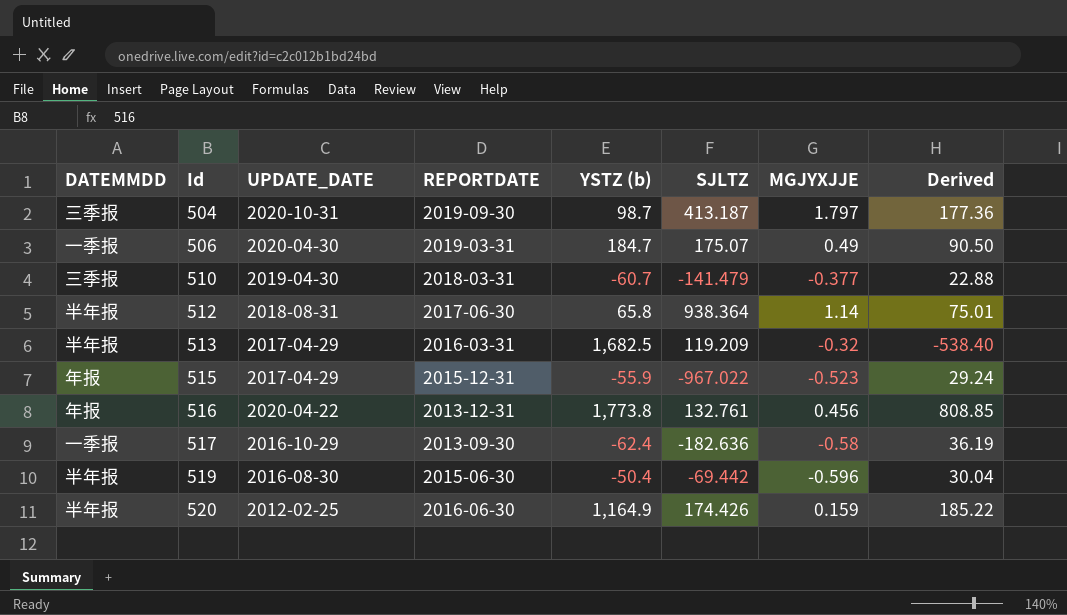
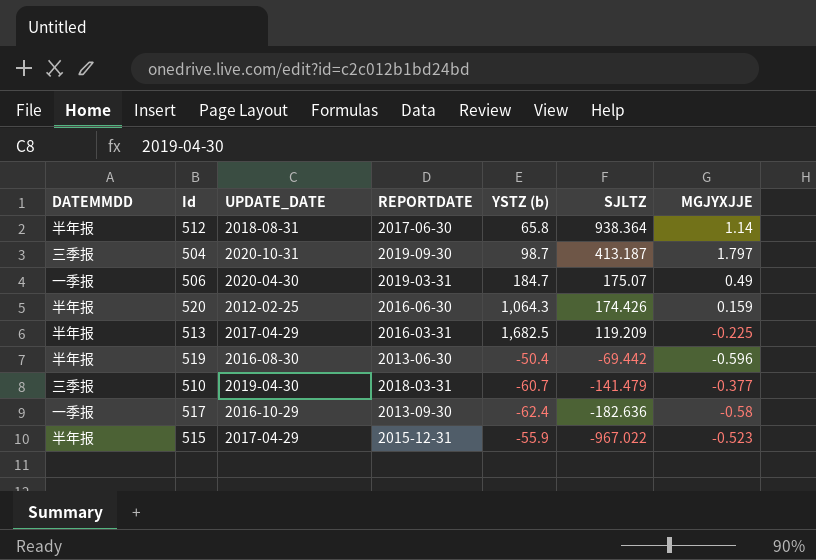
row order: Id ascending -> SJLTZ descending
column Derived | formula: [YSTZ (b)] * [MGJYXJJE] -> none
row 516: 年报 | 2020-04-22 | 2013-12-31 | 1,773.8 | 132.761 | 0.456 | 808.85 -> none
520 | YSTZ (b): 1,164.9 -> 1,064.3
513 | MGJYXJJE: -0.32 -> -0.225
519 | REPORTDATE: 2015-06-30 -> 2013-06-30
515 | DATEMMDD: 年报 -> 半年报

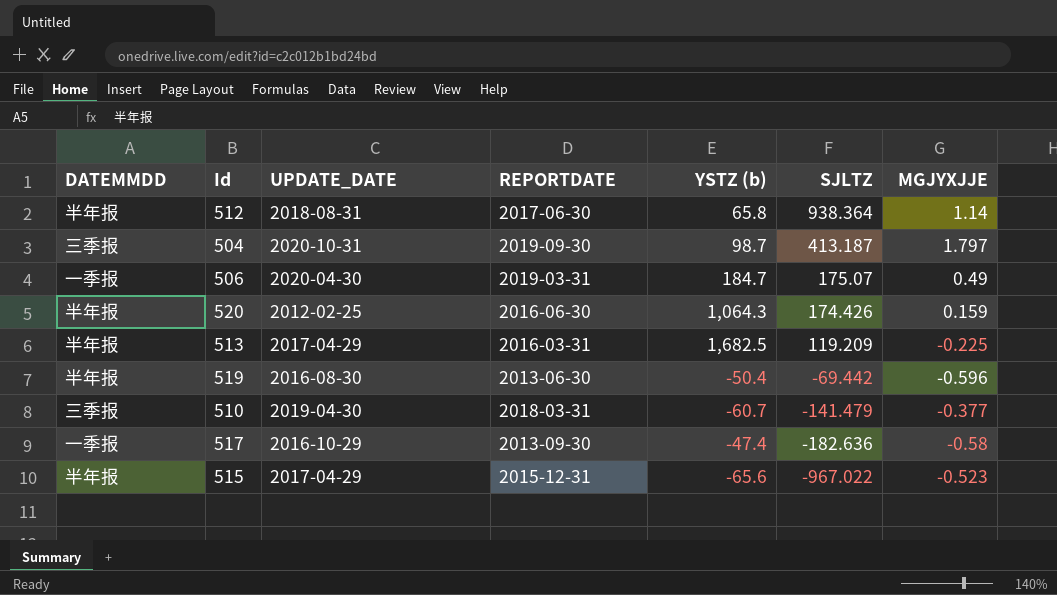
517 | YSTZ (b): -62.4 -> -47.4
515 | YSTZ (b): -55.9 -> -65.6

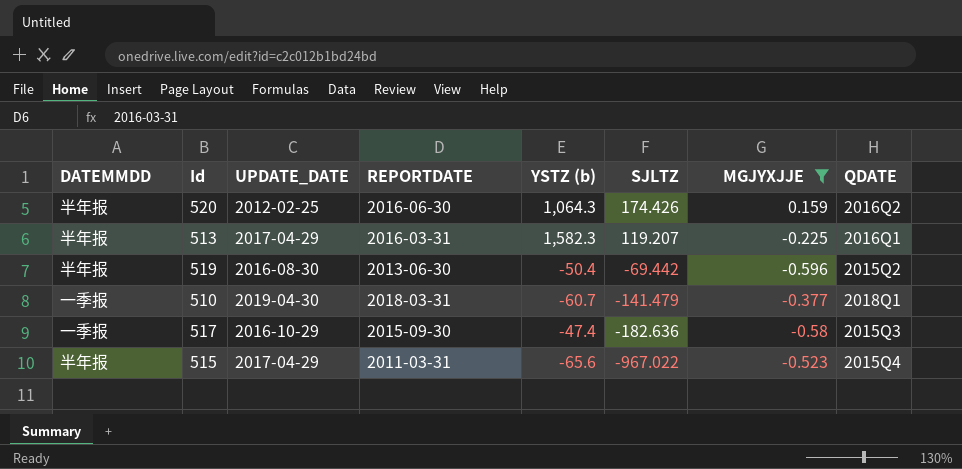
filter: none -> MGJYXJJE <= 0.159
column QDATE | position: none -> 8
513 | YSTZ (b): 1,682.5 -> 1,582.3
513 | SJLTZ: 119.209 -> 119.207
510 | DATEMMDD: 三季报 -> 一季报
517 | REPORTDATE: 2013-09-30 -> 2015-09-30
515 | REPORTDATE: 2015-12-31 -> 2011-03-31

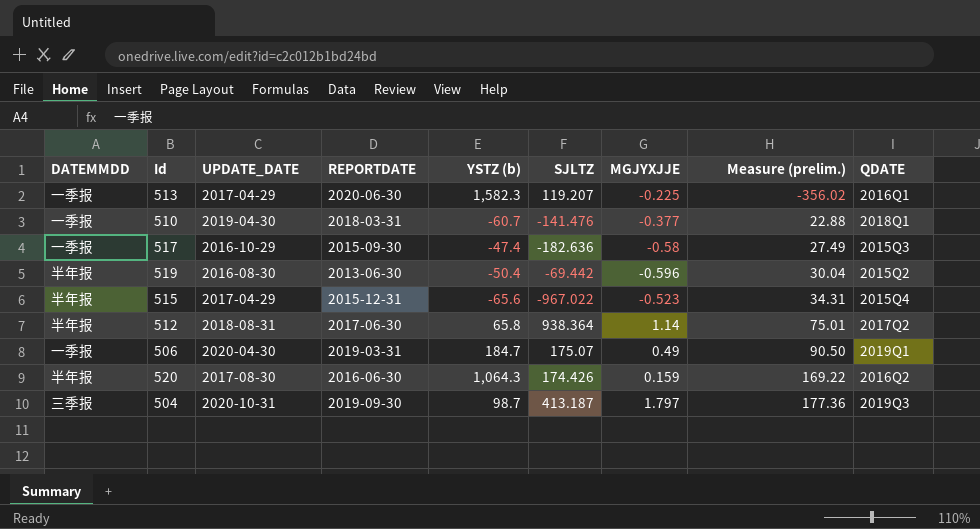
filter: MGJYXJJE <= 0.159 -> none
row order: SJLTZ descending -> Measure (prelim.) ascending
column Measure (prelim.) | formula: none -> [YSTZ (b)] * [MGJYXJJE]
513 | DATEMMDD: 半年报 -> 一季报
513 | REPORTDATE: 2016-03-31 -> 2020-06-30
510 | SJLTZ: -141.479 -> -141.476
515 | REPORTDATE: 2011-03-31 -> 2015-12-31
520 | UPDATE_DATE: 2012-02-25 -> 2017-08-30

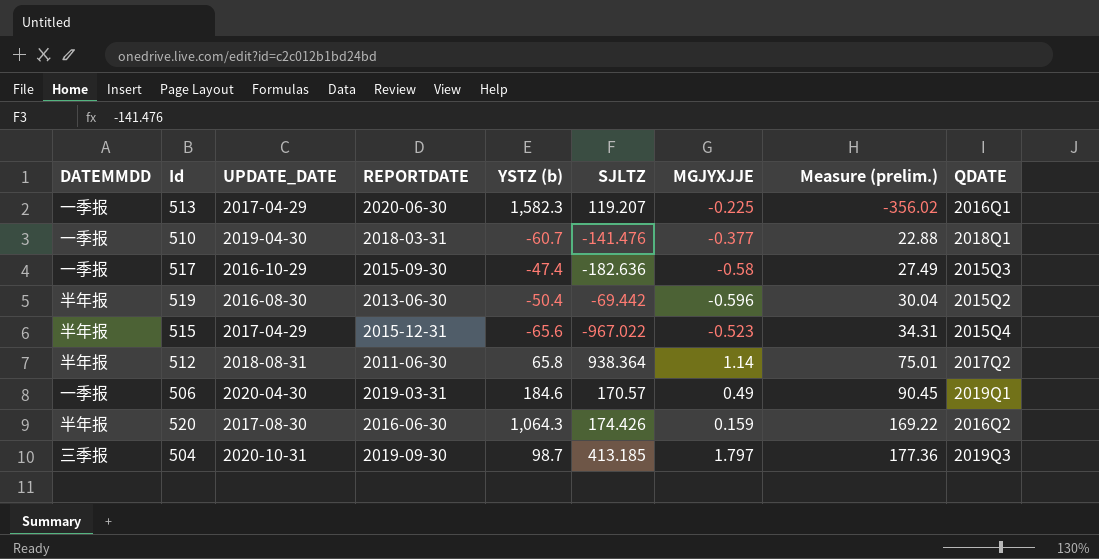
512 | REPORTDATE: 2017-06-30 -> 2011-06-30
506 | YSTZ (b): 184.7 -> 184.6
506 | SJLTZ: 175.07 -> 170.57
506 | Measure (prelim.): 90.50 -> 90.45
504 | SJLTZ: 413.187 -> 413.185

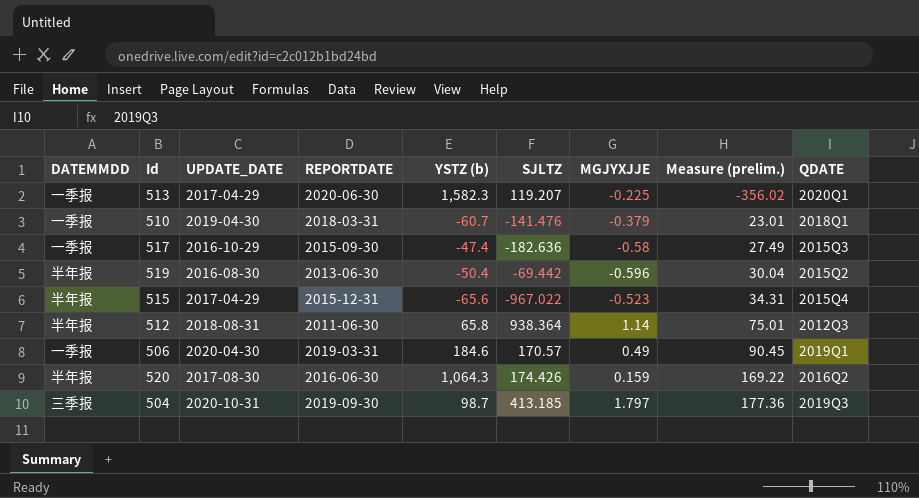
513 | QDATE: 2016Q1 -> 2020Q1
510 | MGJYXJJE: -0.377 -> -0.379
510 | Measure (prelim.): 22.88 -> 23.01
512 | QDATE: 2017Q2 -> 2012Q3

